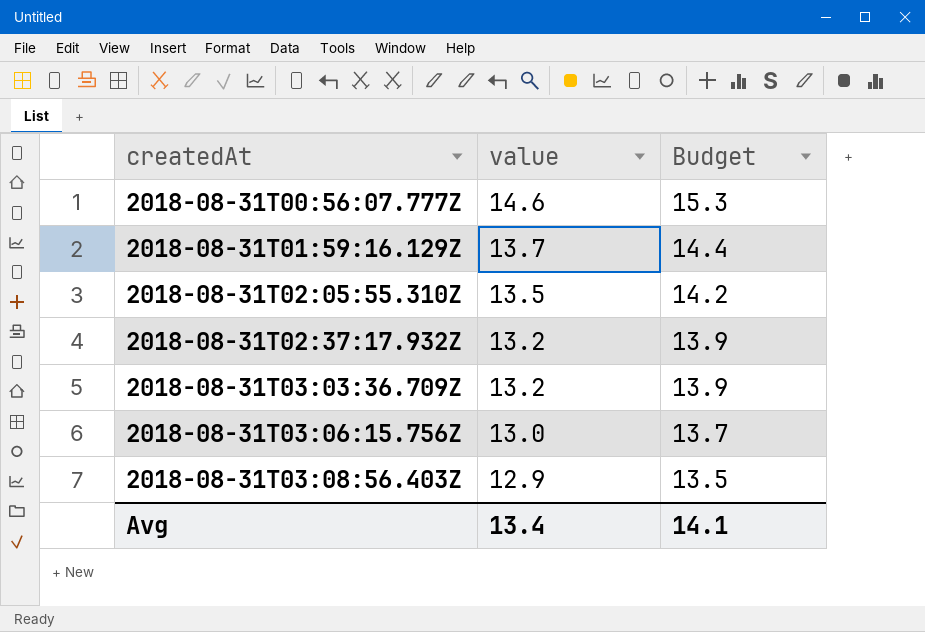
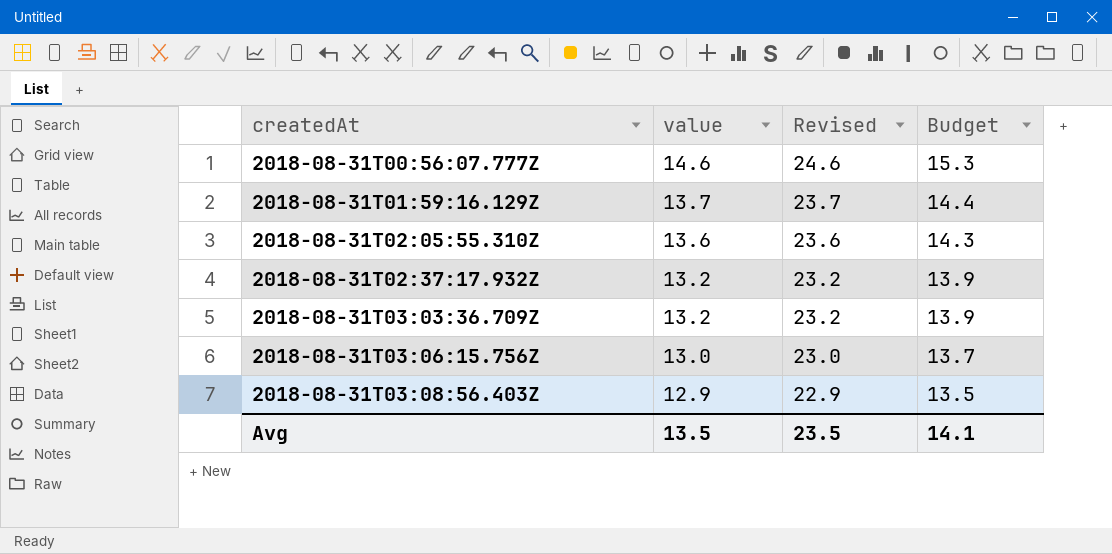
column Revised | formula: none -> [value] + 10
2018-08-31T02:05:55.310Z | value: 13.5 -> 13.6
2018-08-31T02:05:55.310Z | Budget: 14.2 -> 14.3
Avg | value: 13.4 -> 13.5

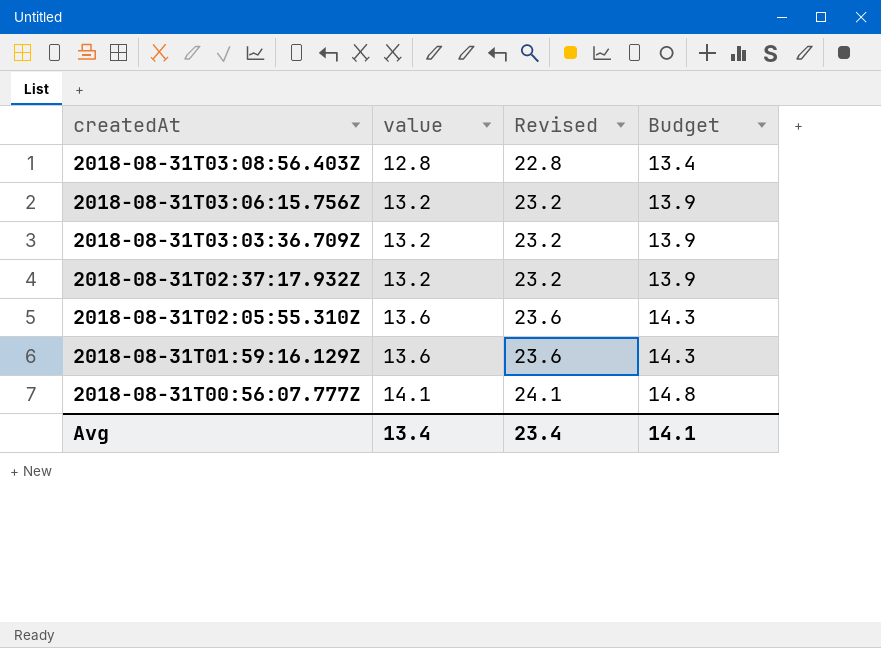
row order: createdAt ascending -> createdAt descending
2018-08-31T03:08:56.403Z | value: 12.9 -> 12.8
2018-08-31T03:08:56.403Z | Revised: 22.9 -> 22.8
2018-08-31T03:08:56.403Z | Budget: 13.5 -> 13.4
2018-08-31T03:06:15.756Z | value: 13.0 -> 13.2
2018-08-31T03:06:15.756Z | Revised: 23.0 -> 23.2
2018-08-31T03:06:15.756Z | Budget: 13.7 -> 13.9
2018-08-31T01:59:16.129Z | value: 13.7 -> 13.6
2018-08-31T01:59:16.129Z | Revised: 23.7 -> 23.6
2018-08-31T01:59:16.129Z | Budget: 14.4 -> 14.3
2018-08-31T00:56:07.777Z | value: 14.6 -> 14.1
2018-08-31T00:56:07.777Z | Revised: 24.6 -> 24.1
2018-08-31T00:56:07.777Z | Budget: 15.3 -> 14.8
Avg | value: 13.5 -> 13.4
Avg | Revised: 23.5 -> 23.4

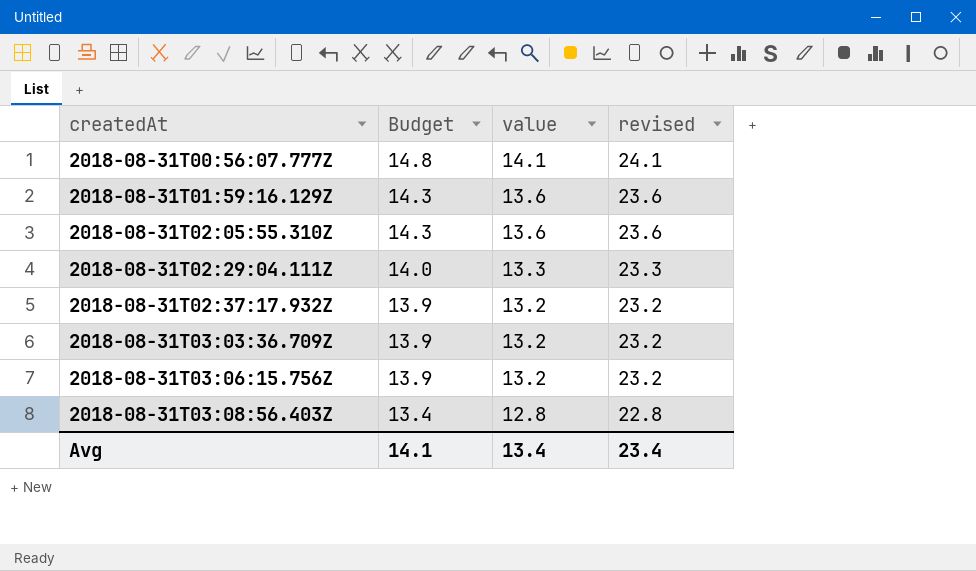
row order: createdAt descending -> createdAt ascending
column Budget | position: 4 -> 2
column name: Revised -> revised
row 2018-08-31T02:29:04.111Z: none -> 14.0 | 13.3 | 23.3

